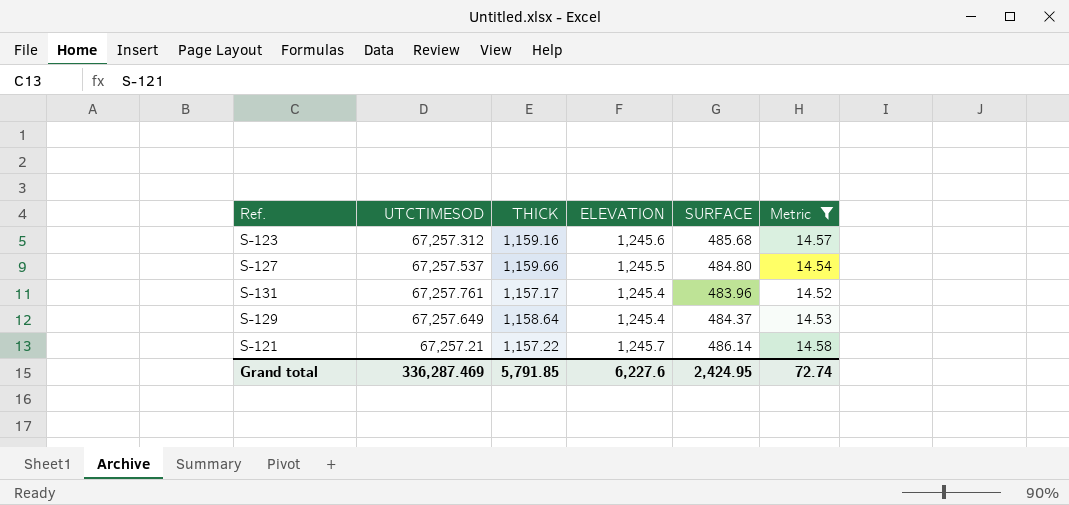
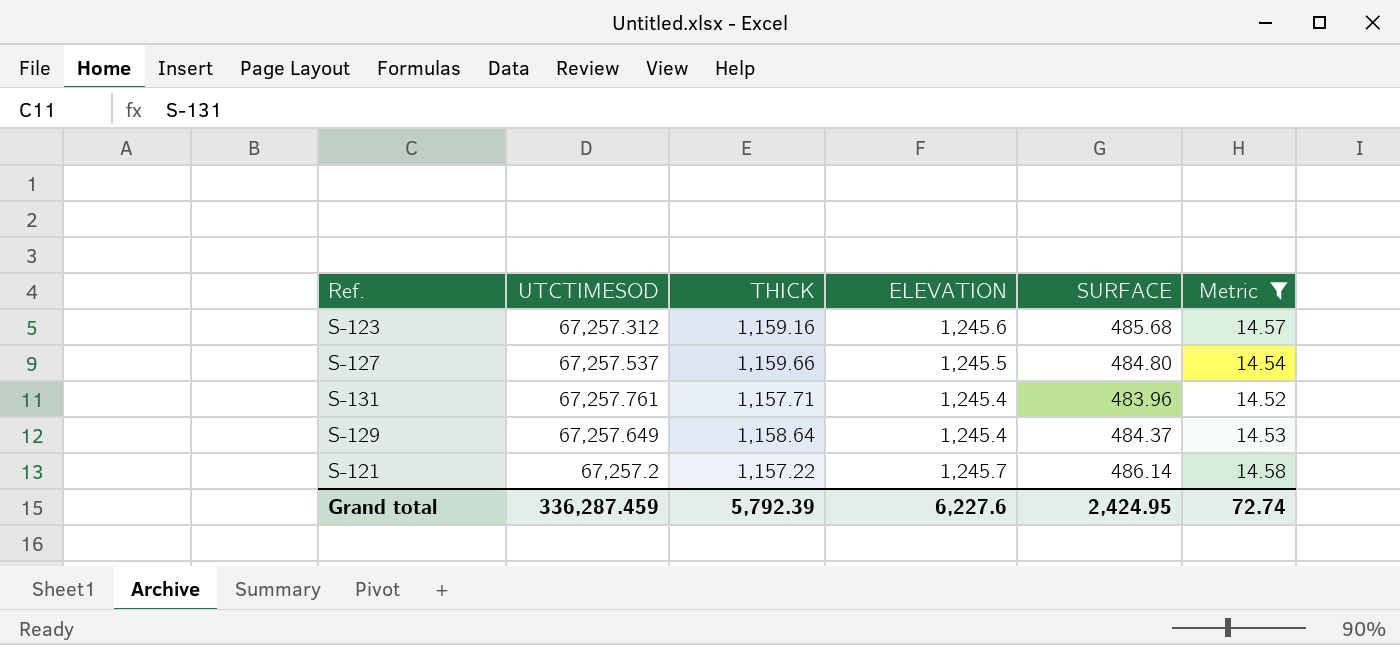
S-131 | THICK: 1,157.17 -> 1,157.71
S-121 | UTCTIMESOD: 67,257.21 -> 67,257.2
Grand total | UTCTIMESOD: 336,287.469 -> 336,287.459
Grand total | THICK: 5,791.85 -> 5,792.39

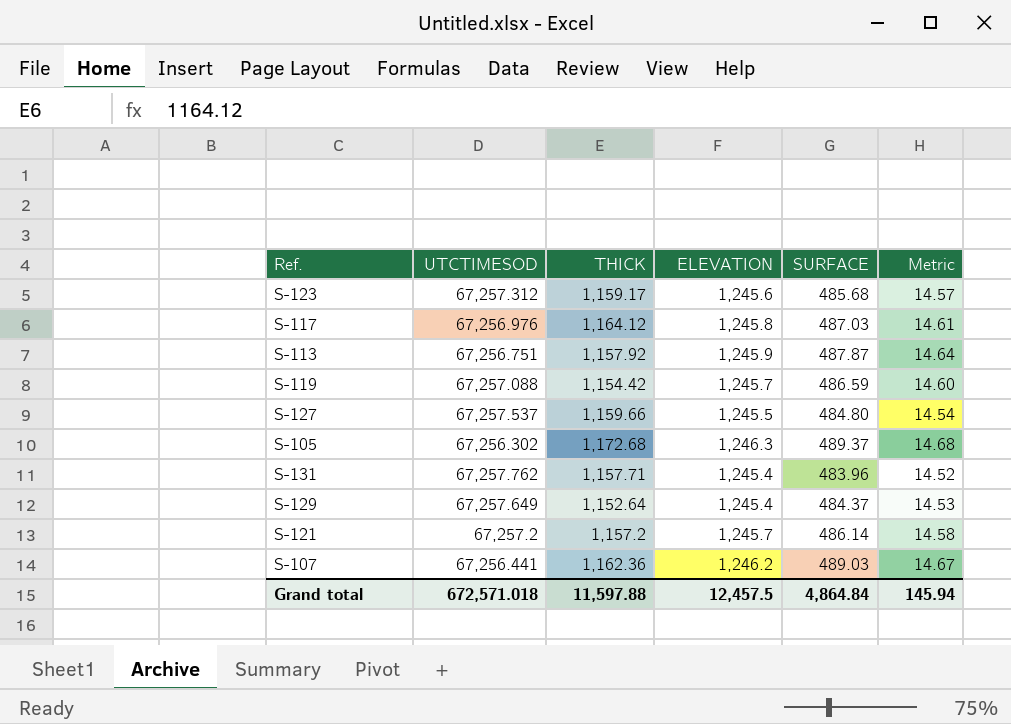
filter: Metric <= 14.58 -> none
S-123 | THICK: 1,159.16 -> 1,159.17
S-131 | UTCTIMESOD: 67,257.761 -> 67,257.762
S-129 | THICK: 1,158.64 -> 1,152.64
S-121 | THICK: 1,157.22 -> 1,157.2
Grand total | UTCTIMESOD: 336,287.459 -> 672,571.018
Grand total | THICK: 5,792.39 -> 11,597.88
Grand total | ELEVATION: 6,227.6 -> 12,457.5
Grand total | SURFACE: 2,424.95 -> 4,864.84
Grand total | Metric: 72.74 -> 145.94

